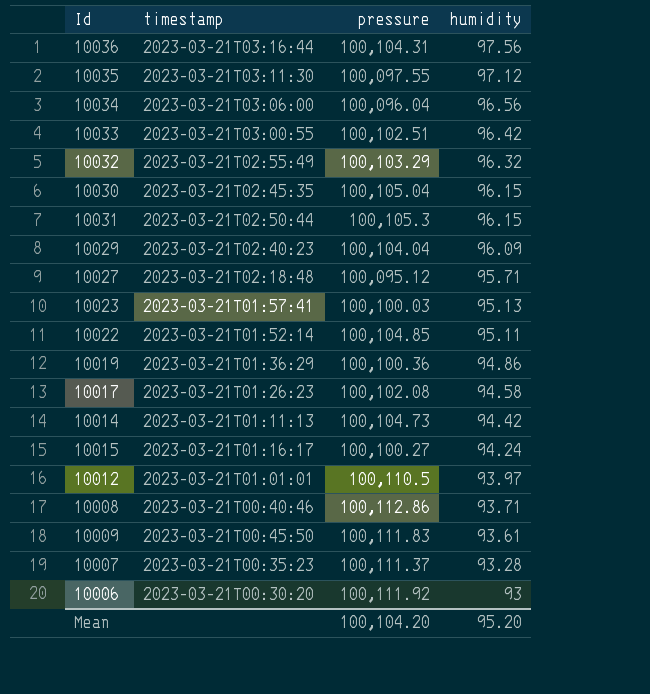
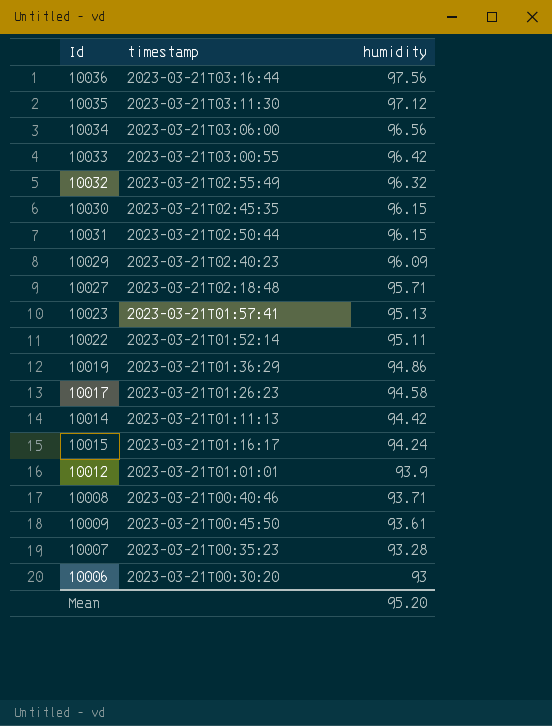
column pressure | position: 3 -> none
10012 | humidity: 93.97 -> 93.9

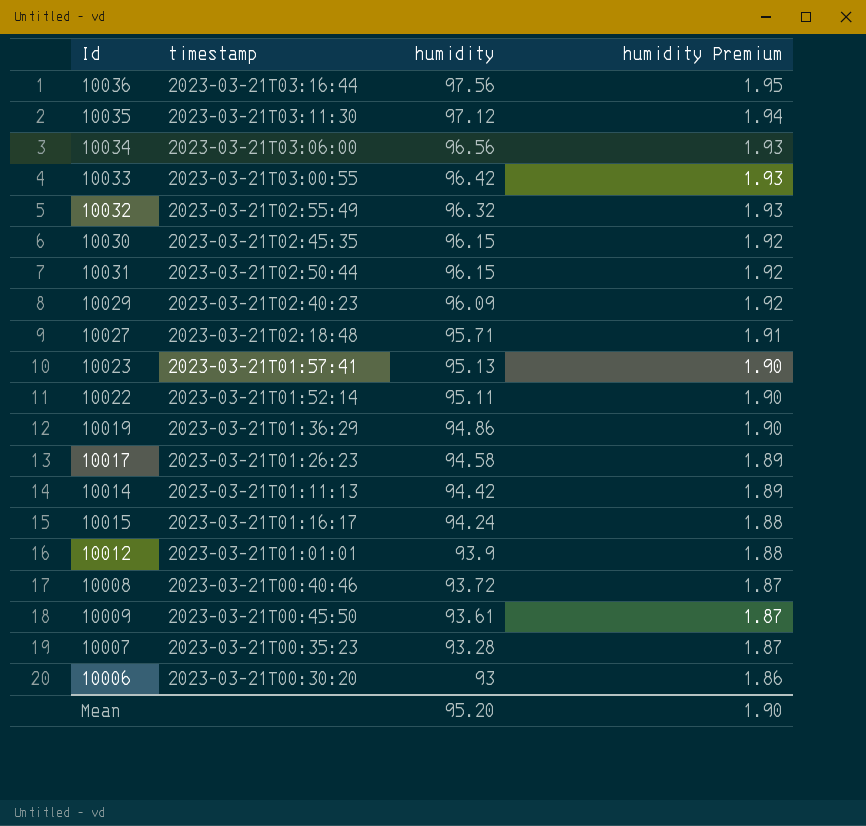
column humidity Premium | formula: none -> [humidity] * 0.02
10008 | humidity: 93.71 -> 93.72

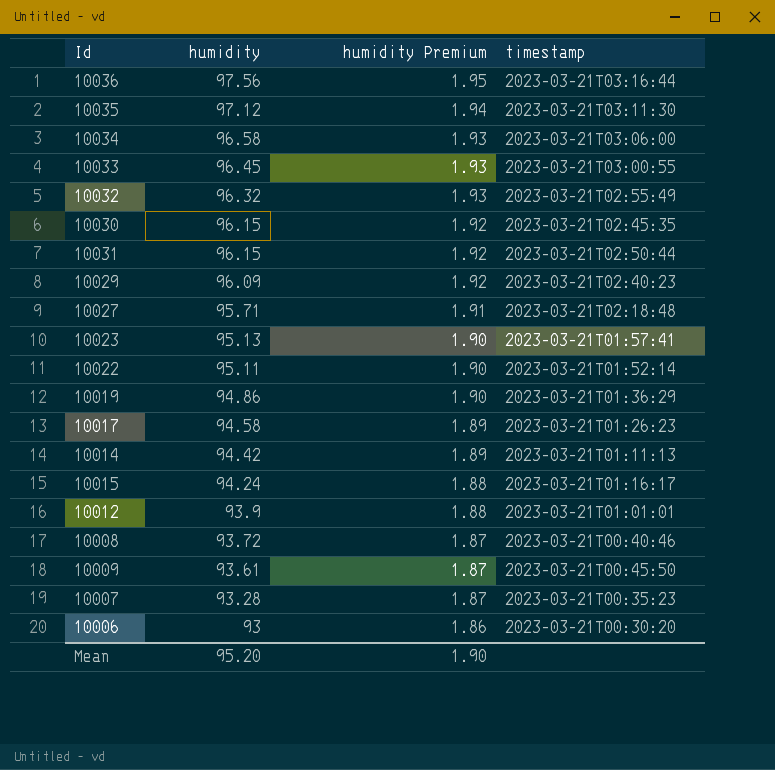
column timestamp | position: 2 -> 4
10034 | humidity: 96.56 -> 96.58
10033 | humidity: 96.42 -> 96.45

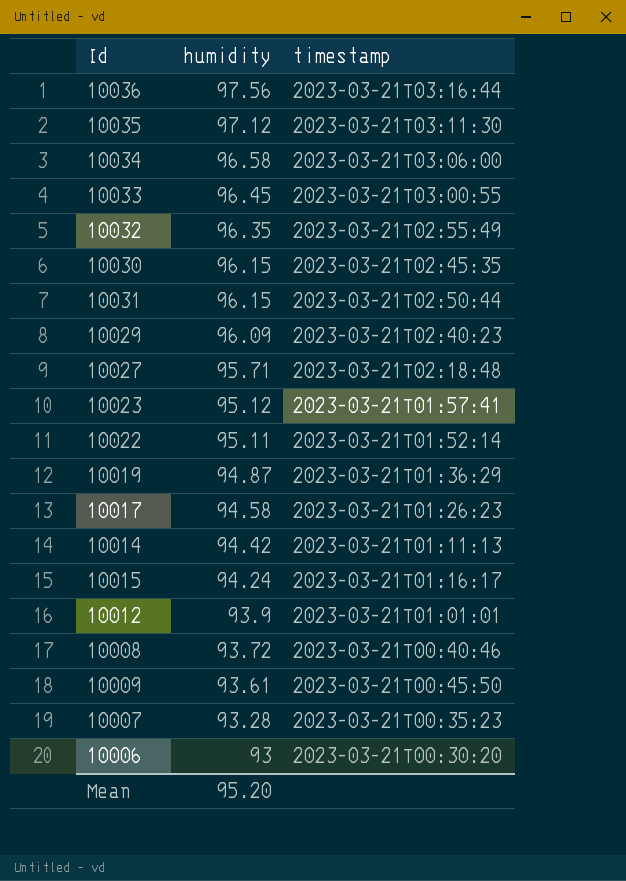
column humidity Premium | formula: [humidity] * 0.02 -> none
10032 | humidity: 96.32 -> 96.35
10023 | humidity: 95.13 -> 95.12
10019 | humidity: 94.86 -> 94.87

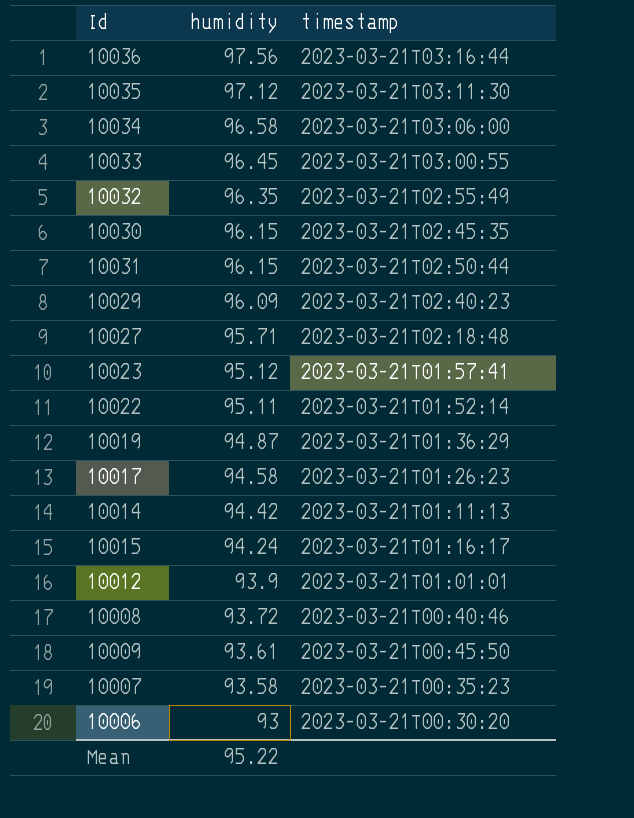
10007 | humidity: 93.28 -> 93.58
Mean | humidity: 95.20 -> 95.22

